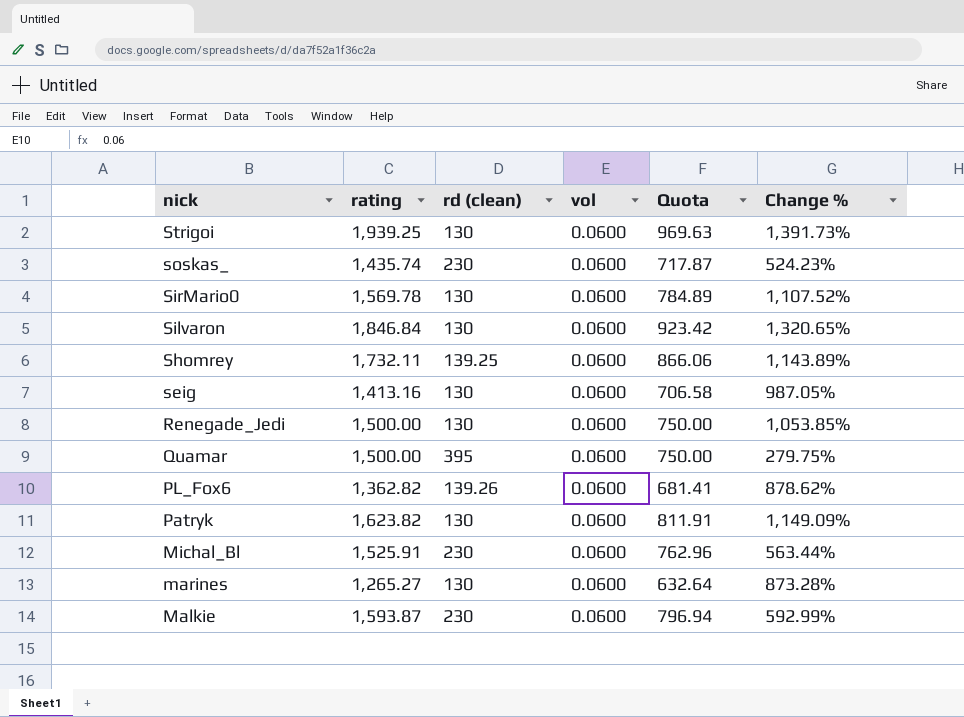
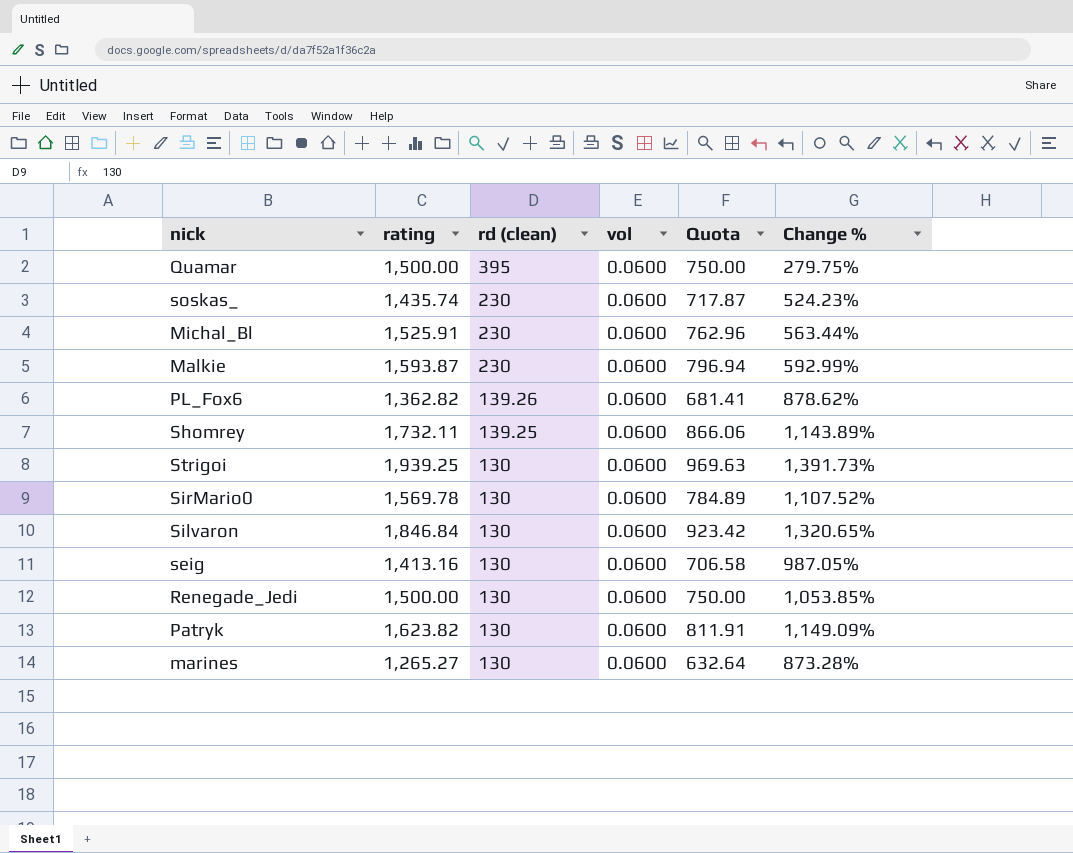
row order: nick descending -> rd (clean) descending

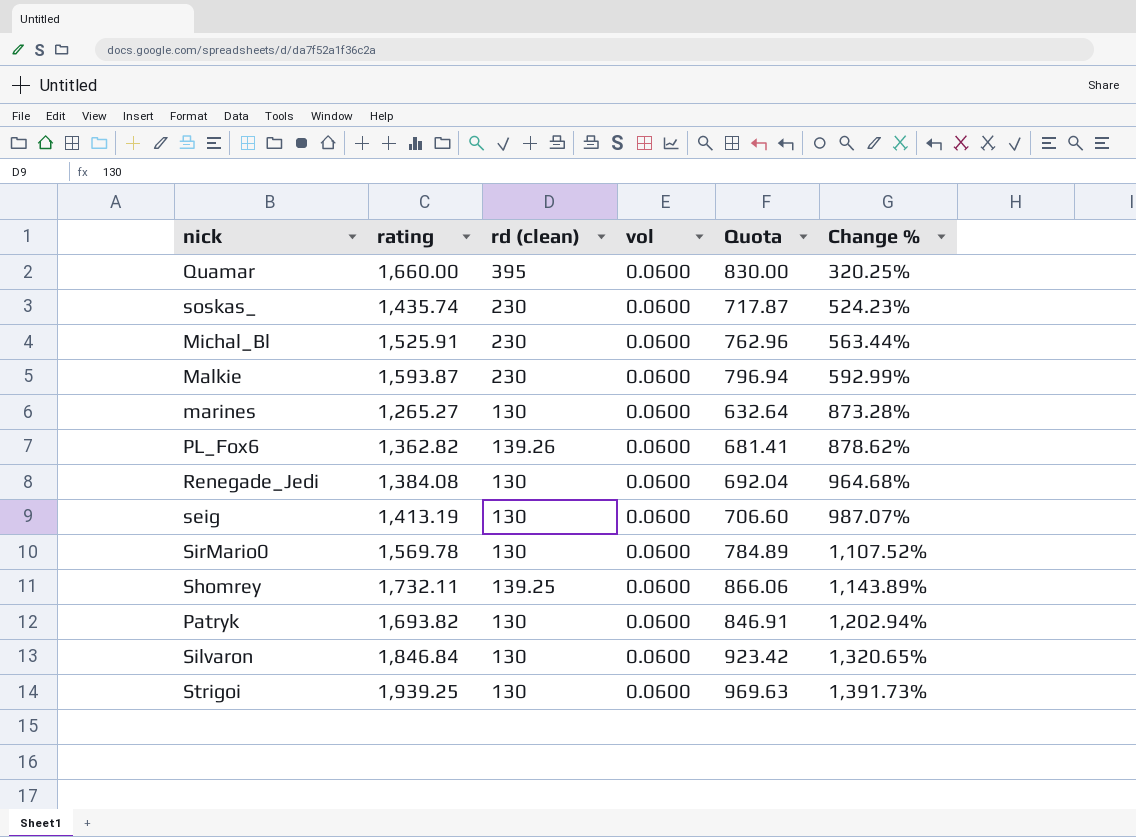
row order: rd (clean) descending -> Change % ascending
Quamar | rating: 1,500.00 -> 1,660.00
Quamar | Quota: 750.00 -> 830.00
Quamar | Change %: 279.75% -> 320.25%
Renegade_Jedi | rating: 1,500.00 -> 1,384.08
Renegade_Jedi | Quota: 750.00 -> 692.04
Renegade_Jedi | Change %: 1,053.85% -> 964.68%
seig | rating: 1,413.16 -> 1,413.19
seig | Quota: 706.58 -> 706.60
seig | Change %: 987.05% -> 987.07%
Patryk | rating: 1,623.82 -> 1,693.82
Patryk | Quota: 811.91 -> 846.91
Patryk | Change %: 1,149.09% -> 1,202.94%

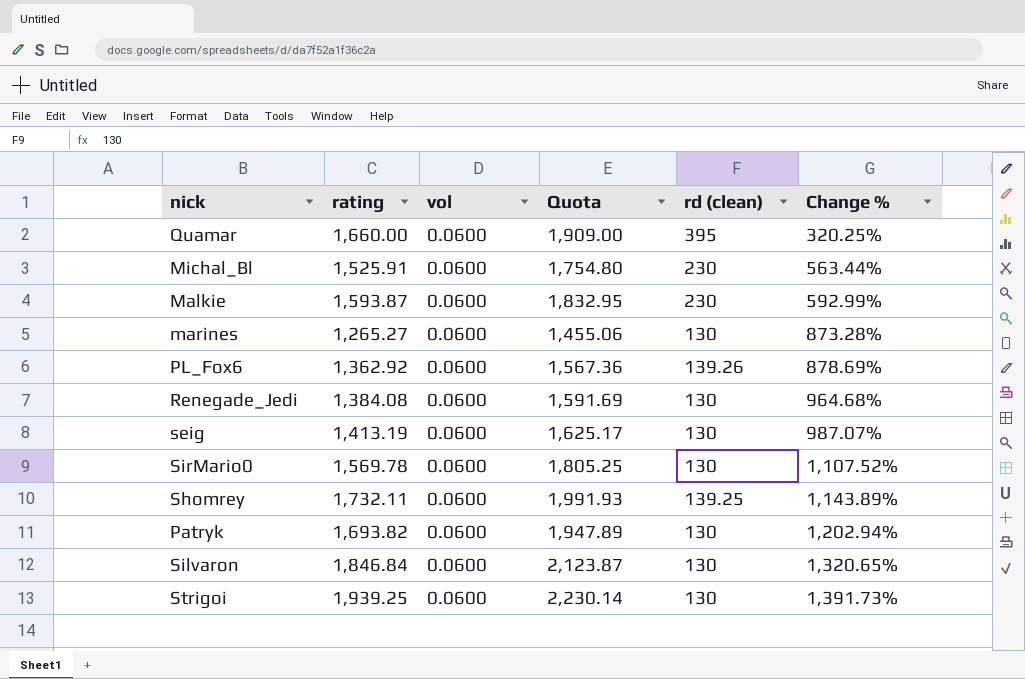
column Quota | formula: [rating] * 0.5 -> [rating] * 1.15
column rd (clean) | position: 3 -> 5
row soskas_: 1,435.74 | 230 | 0.0600 | 717.87 | 524.23% -> none
PL_Fox6 | rating: 1,362.82 -> 1,362.92
PL_Fox6 | Change %: 878.62% -> 878.69%

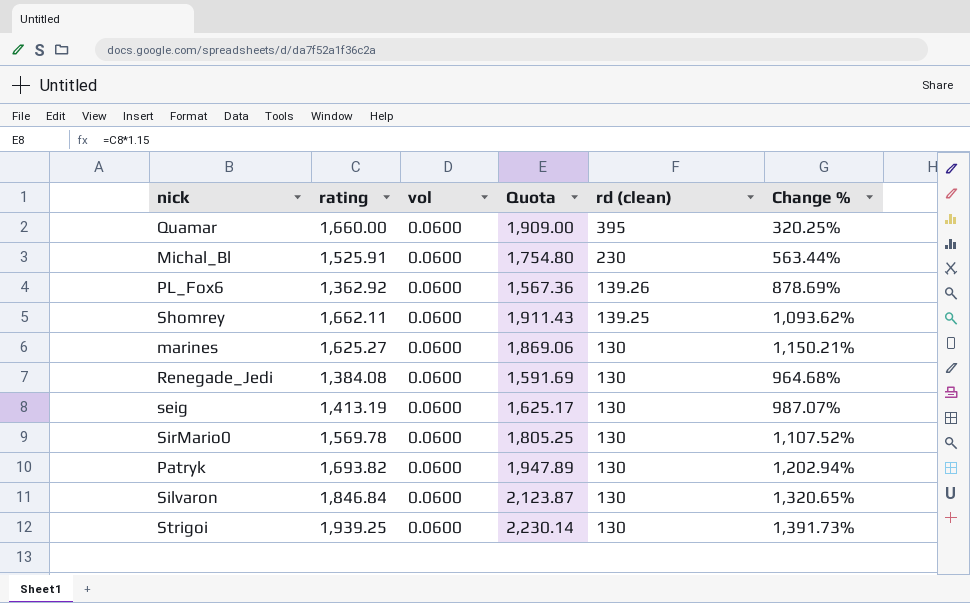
row order: Change % ascending -> rd (clean) descending
row Malkie: 1,593.87 | 0.0600 | 1,832.95 | 230 | 592.99% -> none
Shomrey | rating: 1,732.11 -> 1,662.11
Shomrey | Quota: 1,991.93 -> 1,911.43
Shomrey | Change %: 1,143.89% -> 1,093.62%
marines | rating: 1,265.27 -> 1,625.27
marines | Quota: 1,455.06 -> 1,869.06
marines | Change %: 873.28% -> 1,150.21%

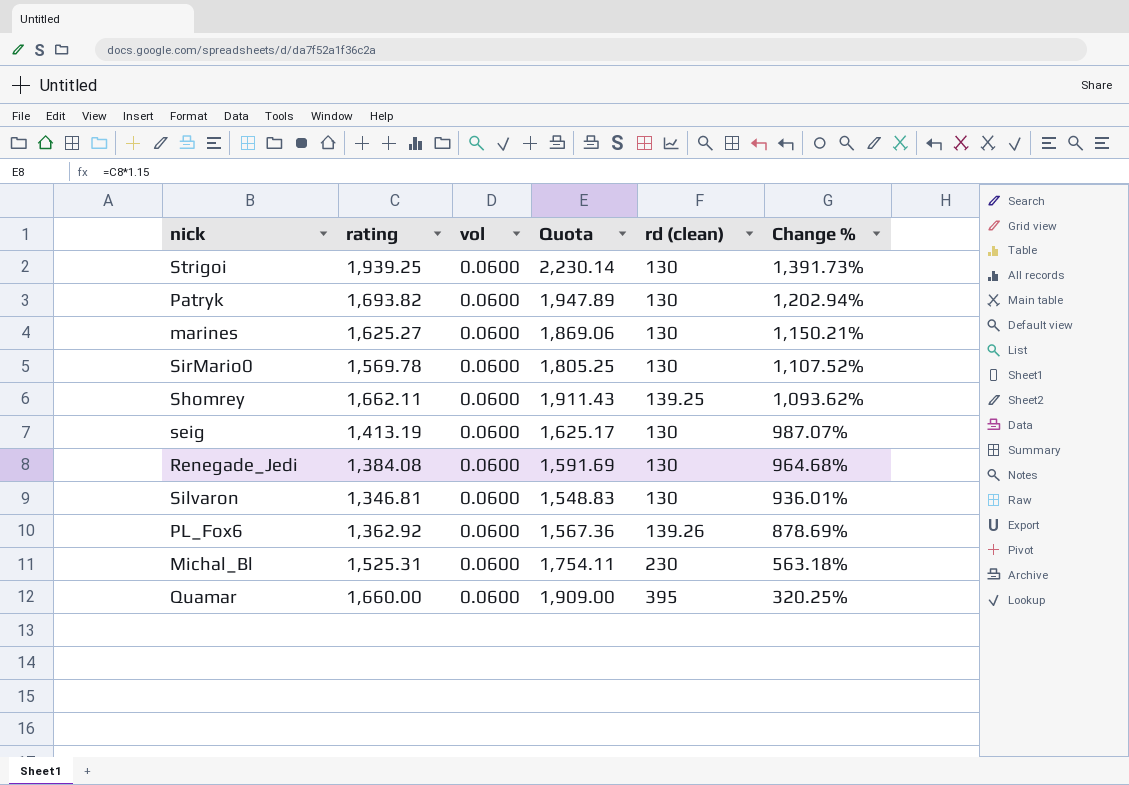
row order: rd (clean) descending -> Change % descending
Silvaron | rating: 1,846.84 -> 1,346.81
Silvaron | Quota: 2,123.87 -> 1,548.83
Silvaron | Change %: 1,320.65% -> 936.01%
Michal_Bl | rating: 1,525.91 -> 1,525.31
Michal_Bl | Quota: 1,754.80 -> 1,754.11
Michal_Bl | Change %: 563.44% -> 563.18%

